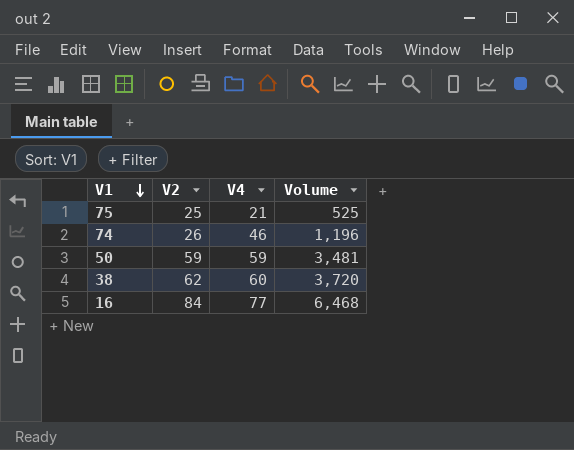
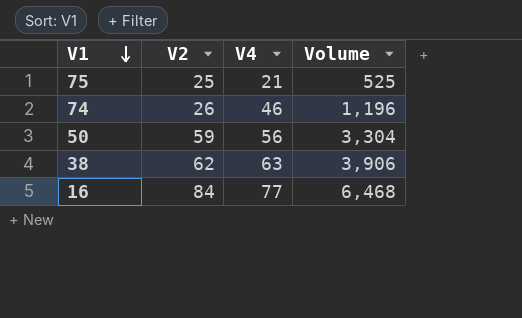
50 | V4: 59 -> 56
50 | Volume: 3,481 -> 3,304
38 | V4: 60 -> 63
38 | Volume: 3,720 -> 3,906

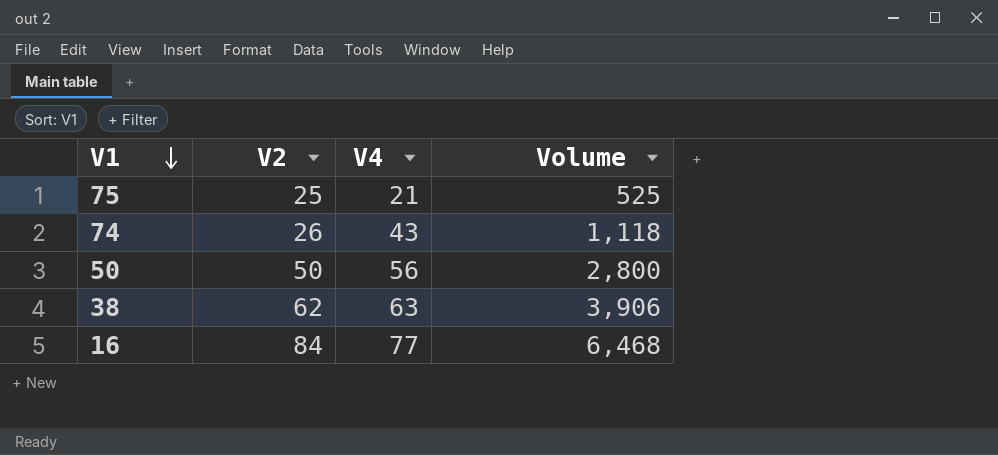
74 | V4: 46 -> 43
74 | Volume: 1,196 -> 1,118
50 | V2: 59 -> 50
50 | Volume: 3,304 -> 2,800

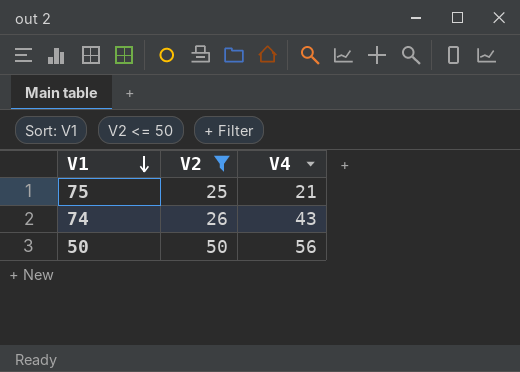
filter: none -> V2 <= 50
column Volume | formula: [V2] * [V4] -> none

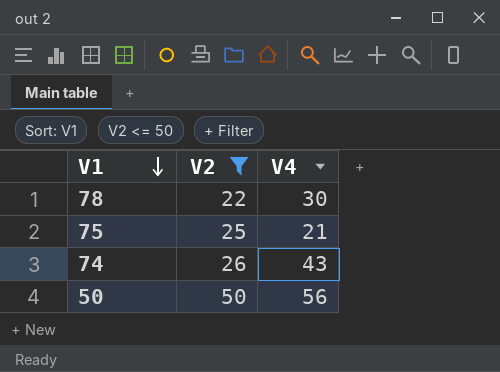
row 78: none -> 22 | 30

